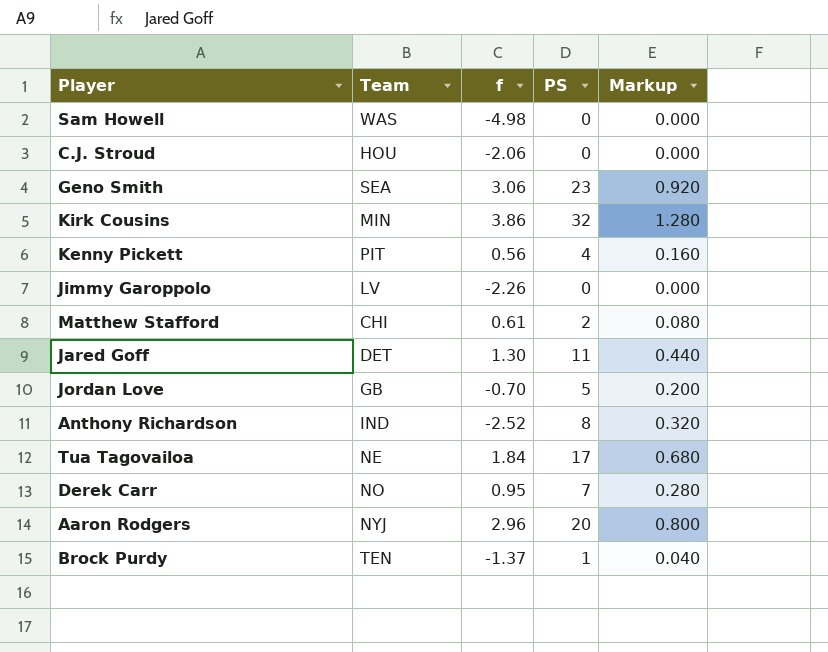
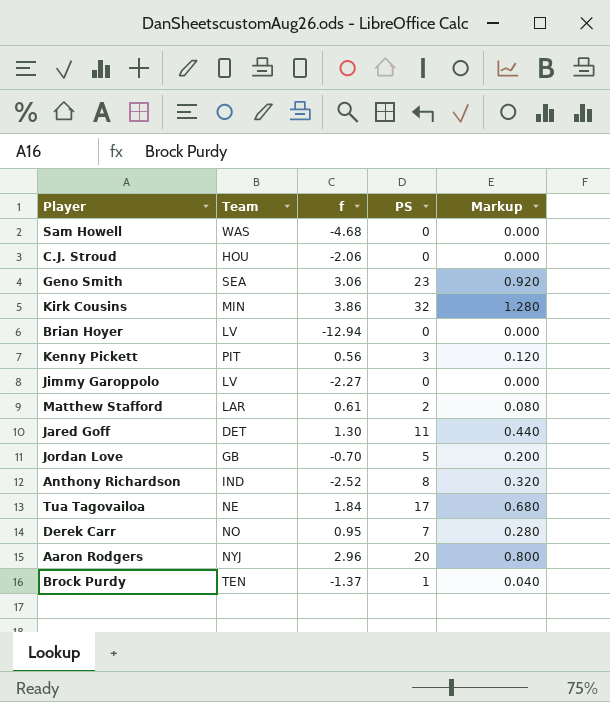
Sam Howell | f: -4.98 -> -4.68
row Brian Hoyer: none -> LV | -12.94 | 0 | 0.000
Kenny Pickett | PS: 4 -> 3
Kenny Pickett | Markup: 0.160 -> 0.120
Jimmy Garoppolo | f: -2.26 -> -2.27
Matthew Stafford | Team: CHI -> LAR

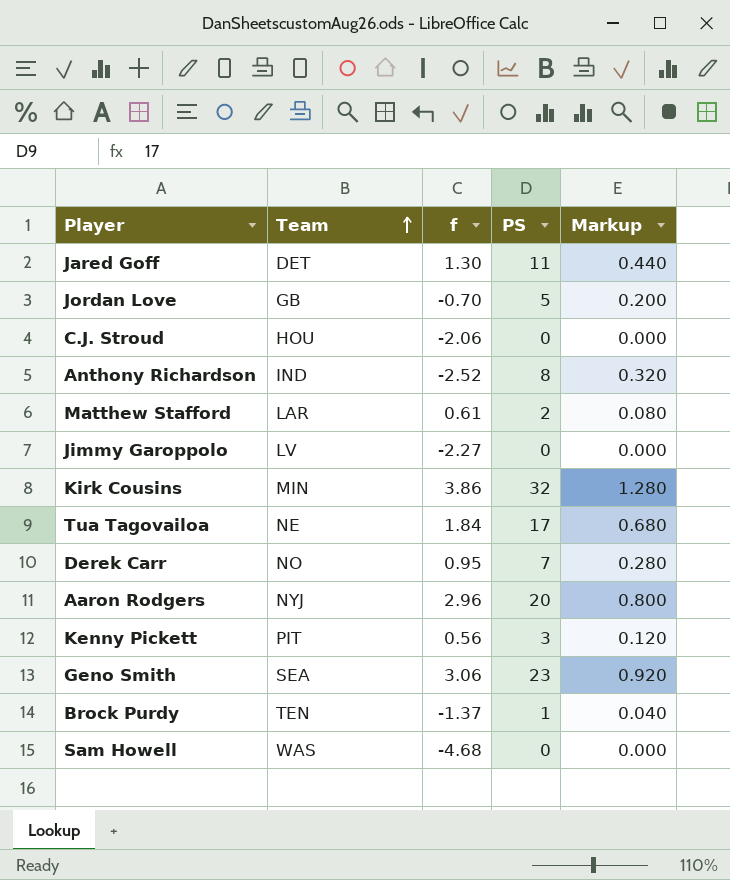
row order: none -> Team ascending
row Brian Hoyer: LV | -12.94 | 0 | 0.000 -> none

